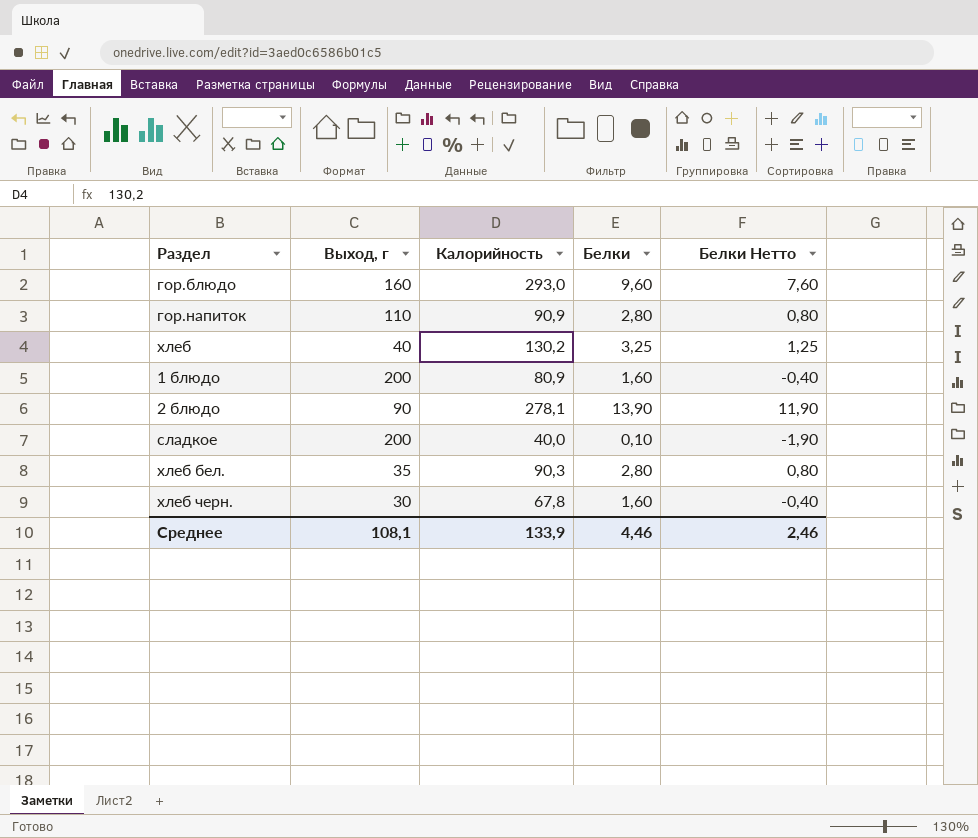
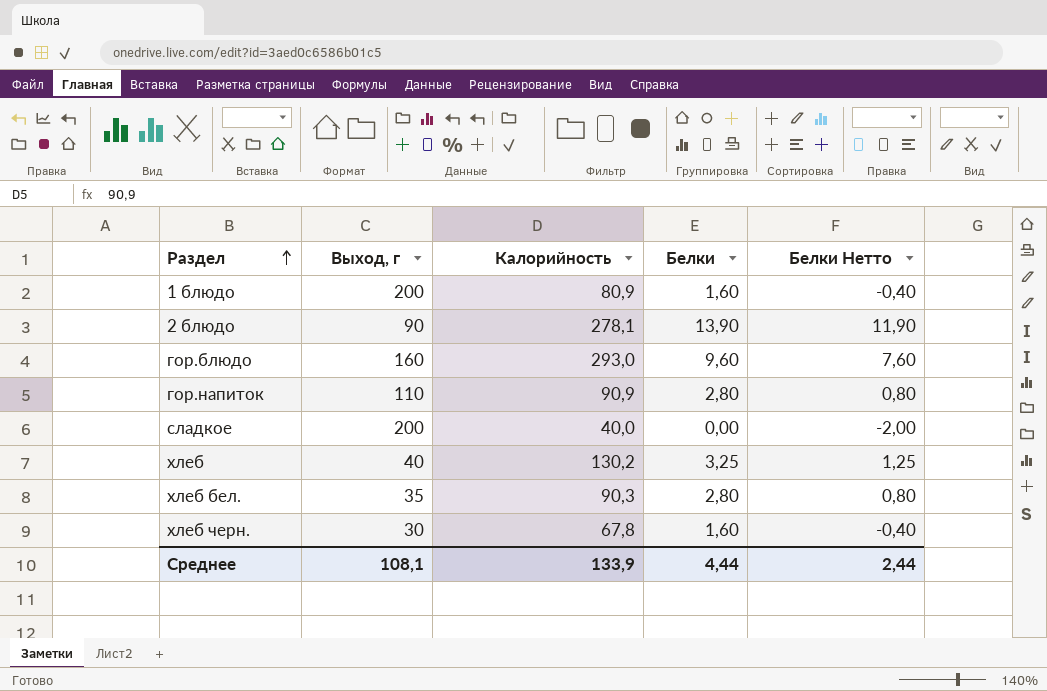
row order: none -> Раздел ascending
сладкое | Белки: 0,10 -> 0,00
сладкое | Белки Нетто: -1,90 -> -2,00
Среднее | Белки: 4,46 -> 4,44
Среднее | Белки Нетто: 2,46 -> 2,44

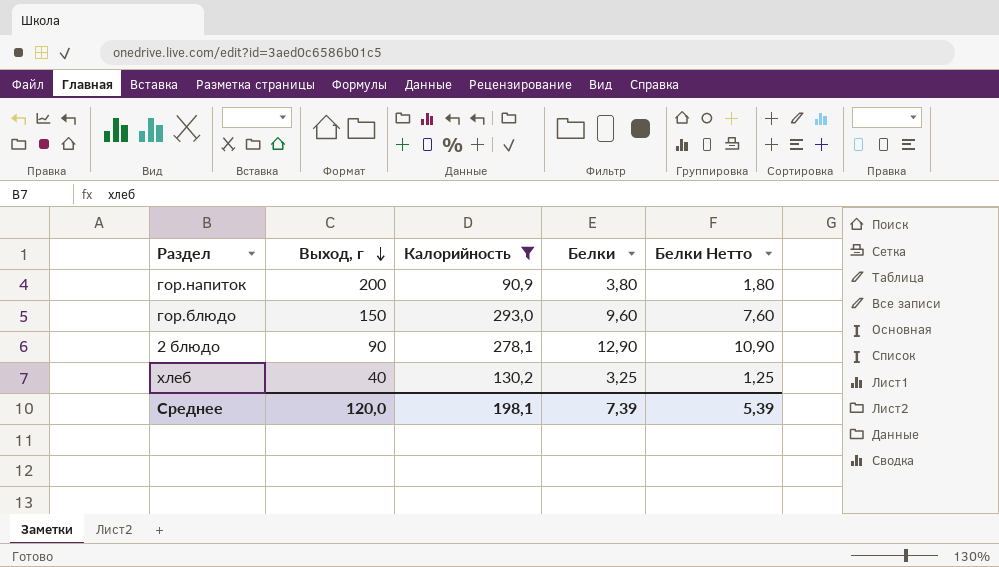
filter: none -> Калорийность >= 90,9
row order: Раздел ascending -> Выход, г descending
гор.напиток | Выход, г: 110 -> 200
гор.напиток | Белки: 2,80 -> 3,80
гор.напиток | Белки Нетто: 0,80 -> 1,80
гор.блюдо | Выход, г: 160 -> 150
2 блюдо | Белки: 13,90 -> 12,90
2 блюдо | Белки Нетто: 11,90 -> 10,90
Среднее | Выход, г: 108,1 -> 120,0
Среднее | Калорийность: 133,9 -> 198,1
Среднее | Белки: 4,44 -> 7,39
Среднее | Белки Нетто: 2,44 -> 5,39

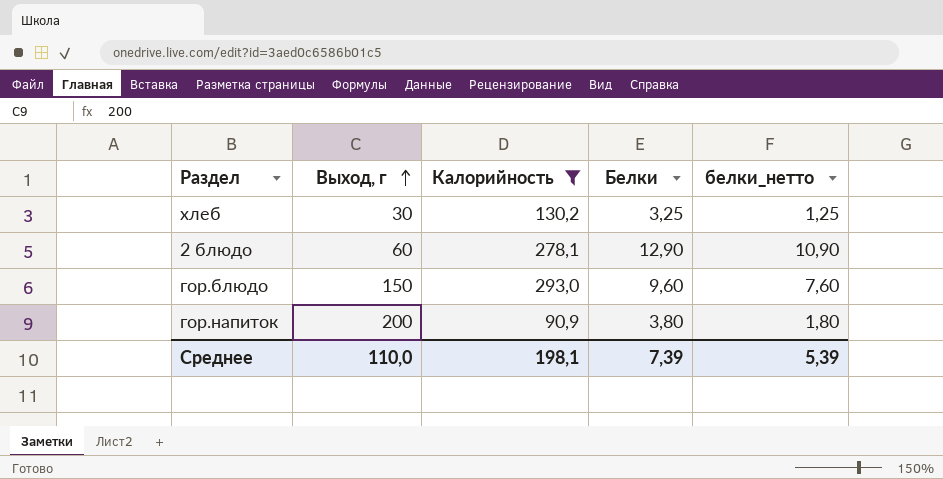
row order: Выход, г descending -> Выход, г ascending
column name: Белки Нетто -> белки_нетто
хлеб | Выход, г: 40 -> 30
2 блюдо | Выход, г: 90 -> 60
Среднее | Выход, г: 120,0 -> 110,0

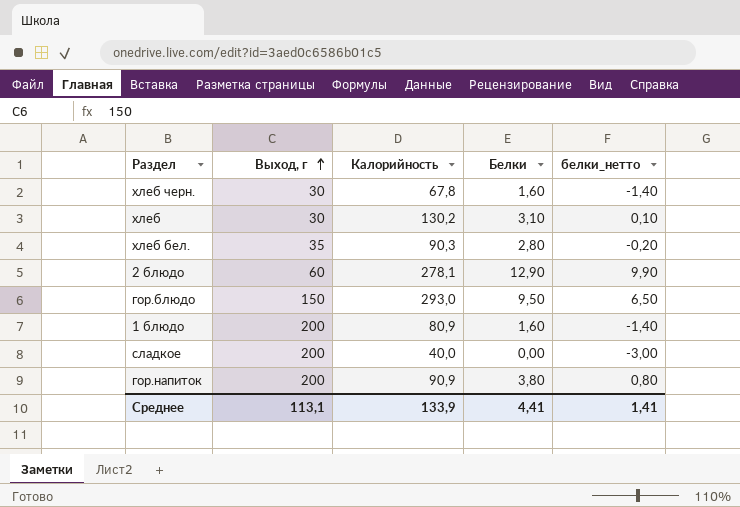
filter: Калорийность >= 90,9 -> none
column белки_нетто | formula: [Белки] - 2 -> [Белки] - 3
хлеб | Белки: 3,25 -> 3,10
гор.блюдо | Белки: 9,60 -> 9,50
Среднее | Выход, г: 110,0 -> 113,1
Среднее | Калорийность: 198,1 -> 133,9
Среднее | Белки: 7,39 -> 4,41
Среднее | белки_нетто: 5,39 -> 1,41

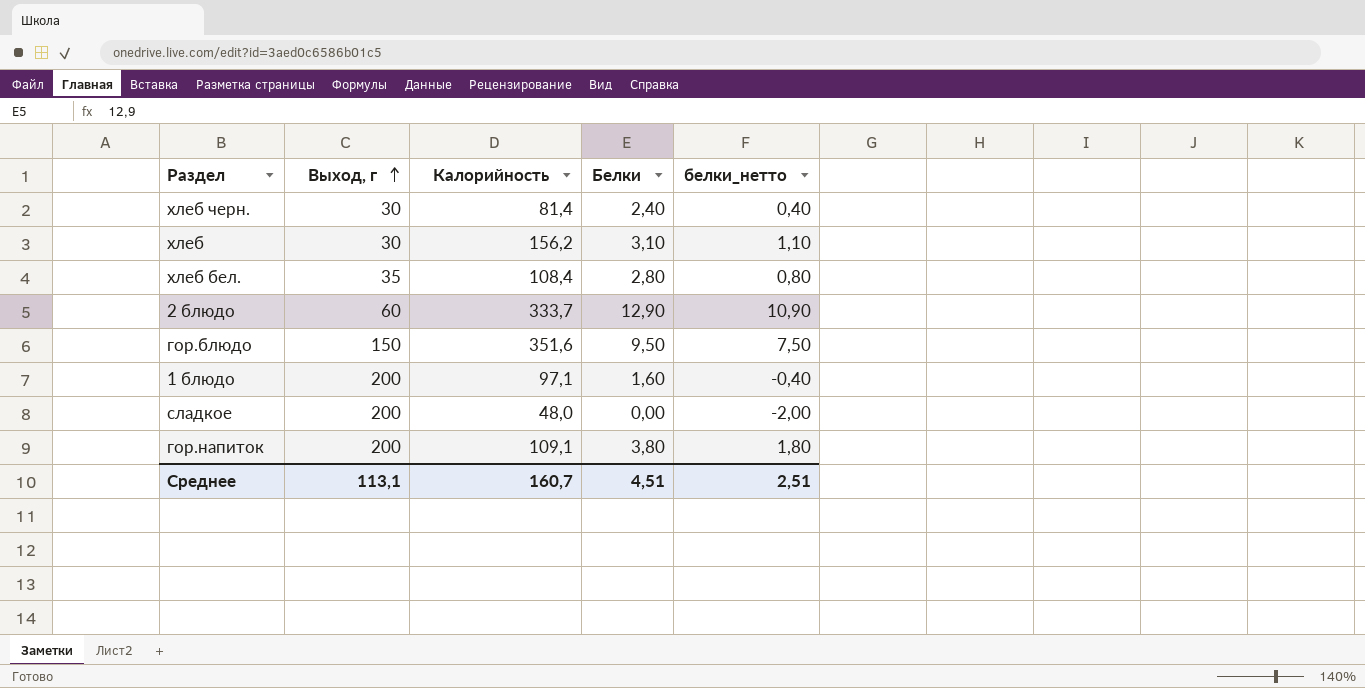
column белки_нетто | formula: [Белки] - 3 -> [Белки] - 2
хлеб черн. | Калорийность: 67,8 -> 81,4
хлеб черн. | Белки: 1,60 -> 2,40
хлеб | Калорийность: 130,2 -> 156,2
хлеб бел. | Калорийность: 90,3 -> 108,4
2 блюдо | Калорийность: 278,1 -> 333,7
гор.блюдо | Калорийность: 293,0 -> 351,6
1 блюдо | Калорийность: 80,9 -> 97,1
сладкое | Калорийность: 40,0 -> 48,0
гор.напиток | Калорийность: 90,9 -> 109,1
Среднее | Калорийность: 133,9 -> 160,7
Среднее | Белки: 4,41 -> 4,51
Среднее | белки_нетто: 1,41 -> 2,51

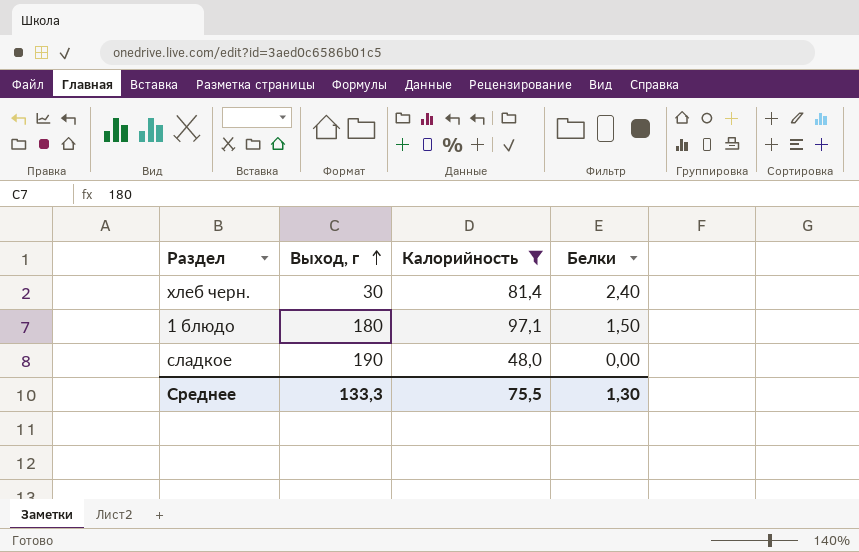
filter: none -> Калорийность <= 97,1
column белки_нетто | formula: [Белки] - 2 -> none
1 блюдо | Выход, г: 200 -> 180
1 блюдо | Белки: 1,60 -> 1,50
сладкое | Выход, г: 200 -> 190
Среднее | Выход, г: 113,1 -> 133,3
Среднее | Калорийность: 160,7 -> 75,5
Среднее | Белки: 4,51 -> 1,30

